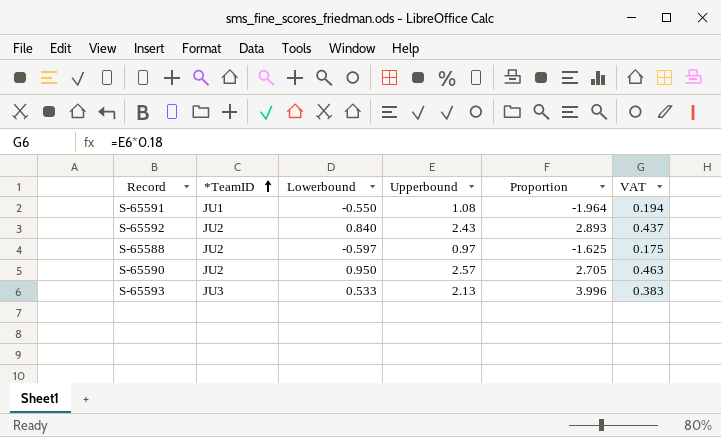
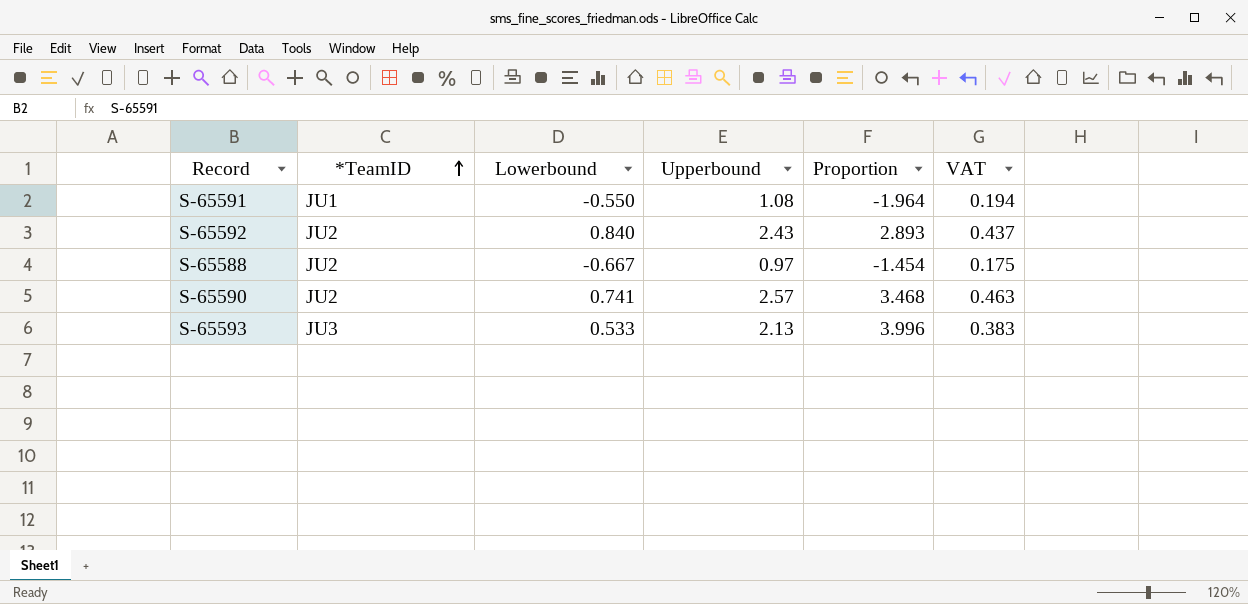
S-65588 | Lowerbound: -0.597 -> -0.667
S-65588 | Proportion: -1.625 -> -1.454
S-65590 | Lowerbound: 0.950 -> 0.741
S-65590 | Proportion: 2.705 -> 3.468

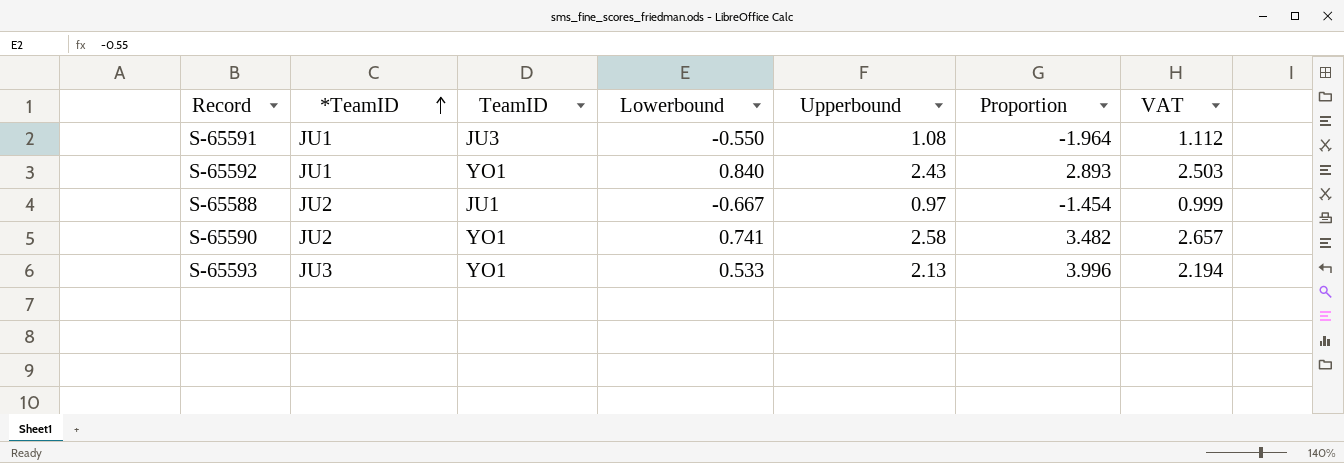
column TeamID | position: none -> 3
column VAT | formula: [Upperbound] * 0.18 -> [Upperbound] * 1.03
S-65592 | *TeamID: JU2 -> JU1
S-65590 | Upperbound: 2.57 -> 2.58
S-65590 | Proportion: 3.468 -> 3.482

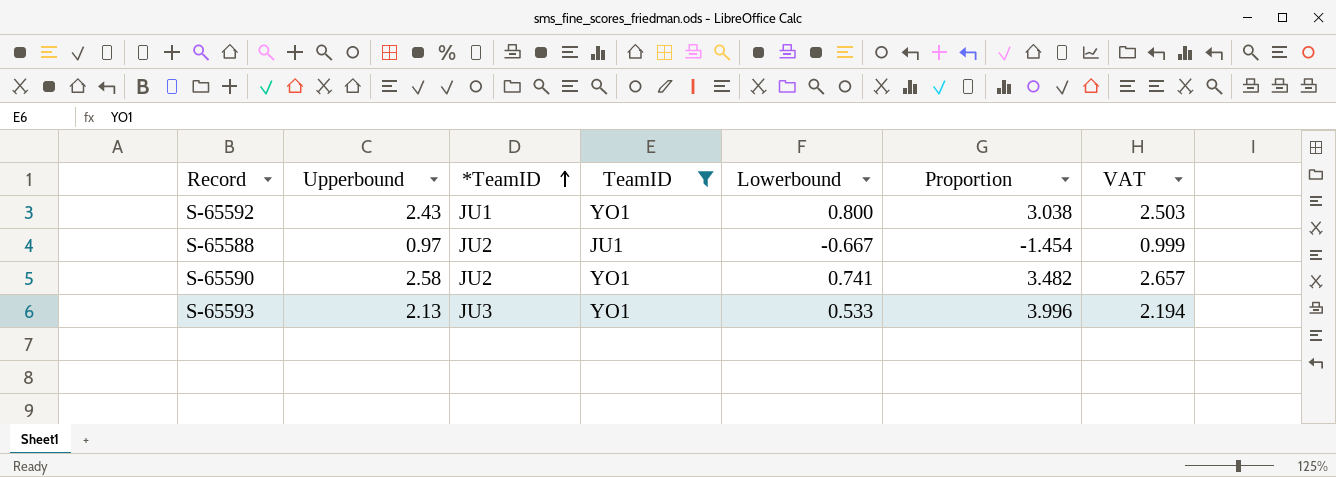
filter: none -> TeamID != JU3
column Upperbound | position: 5 -> 2
S-65592 | Lowerbound: 0.840 -> 0.800
S-65592 | Proportion: 2.893 -> 3.038

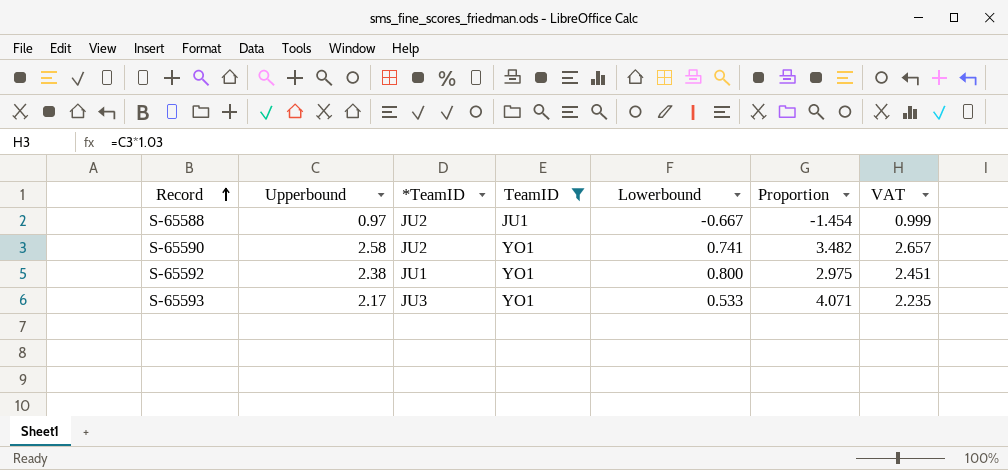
row order: *TeamID ascending -> Record ascending
S-65592 | Upperbound: 2.43 -> 2.38
S-65592 | Proportion: 3.038 -> 2.975
S-65592 | VAT: 2.503 -> 2.451
S-65593 | Upperbound: 2.13 -> 2.17
S-65593 | Proportion: 3.996 -> 4.071
S-65593 | VAT: 2.194 -> 2.235

